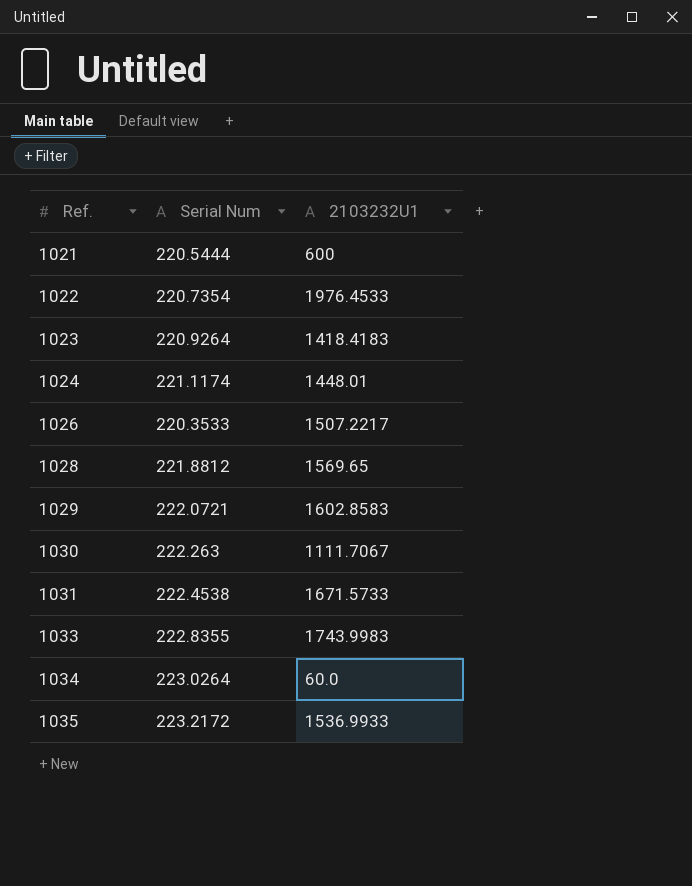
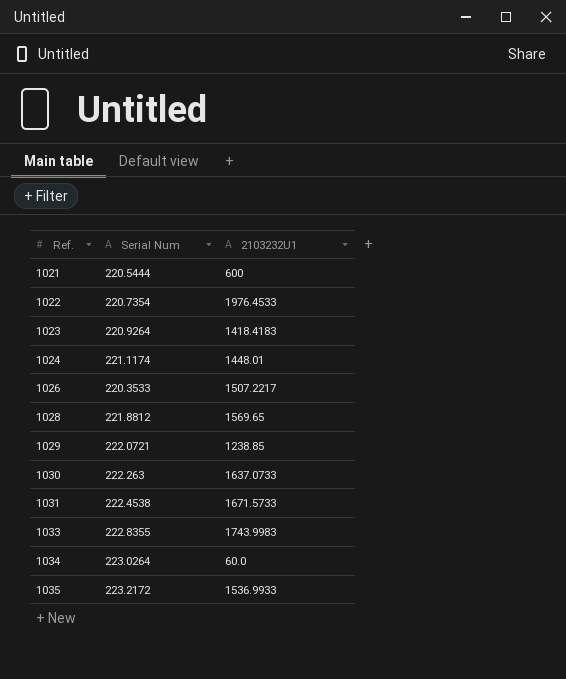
1029 | 2103232U1: 1602.8583 -> 1238.85
1030 | 2103232U1: 1111.7067 -> 1637.0733

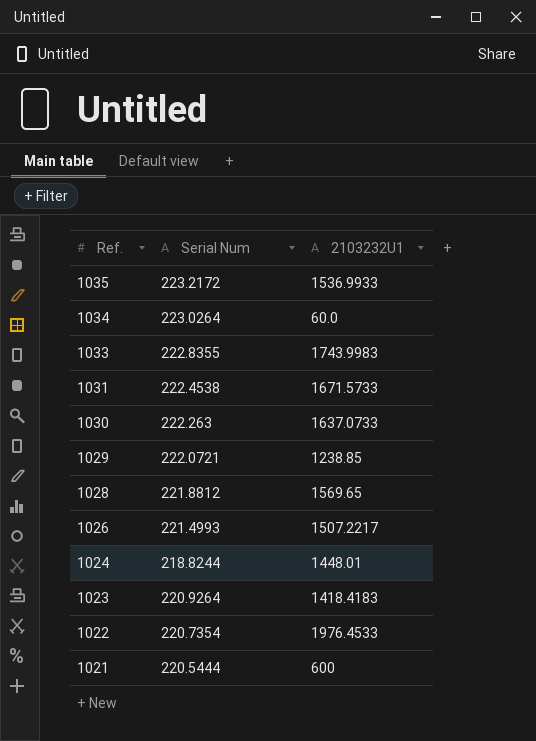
row order: Ref. ascending -> Ref. descending
1026 | Serial Num: 220.3533 -> 221.4993
1024 | Serial Num: 221.1174 -> 218.8244

